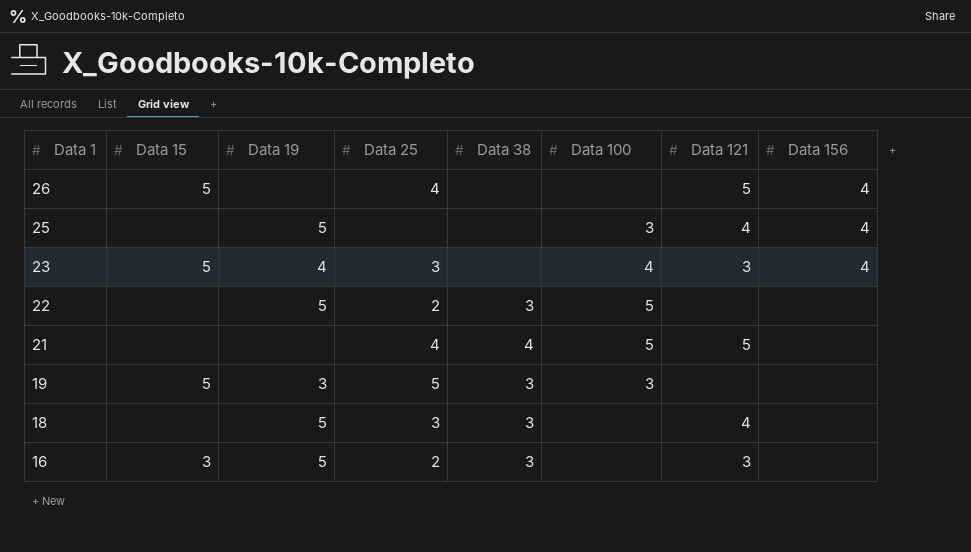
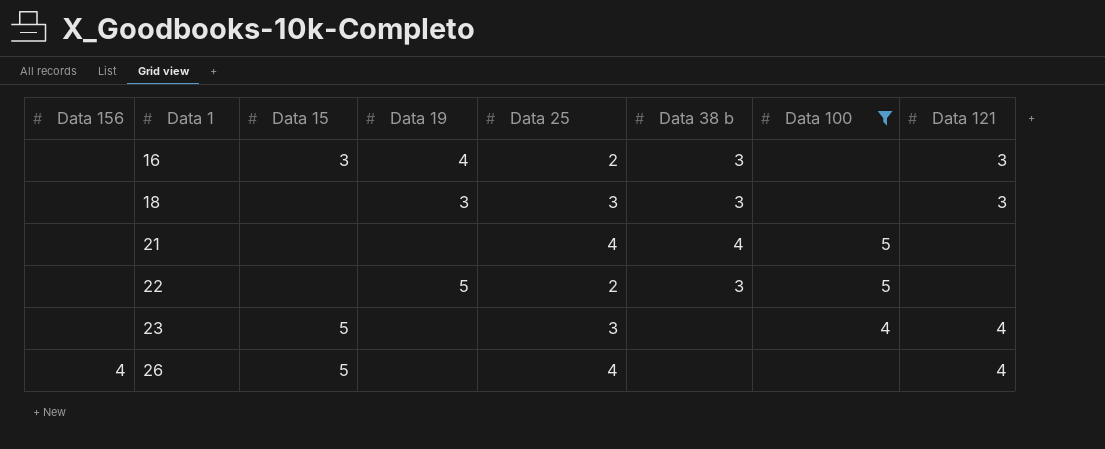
filter: none -> Data 100 != 3
row order: Data 1 descending -> Data 1 ascending
column Data 156 | position: 8 -> 1
column name: Data 38 -> Data 38 b
16 | Data 19: 5 -> 4
18 | Data 19: 5 -> 3
18 | Data 121: 4 -> 3
21 | Data 121: 5 -> none
23 | Data 156: 4 -> none
23 | Data 19: 4 -> none
23 | Data 121: 3 -> 4
26 | Data 121: 5 -> 4

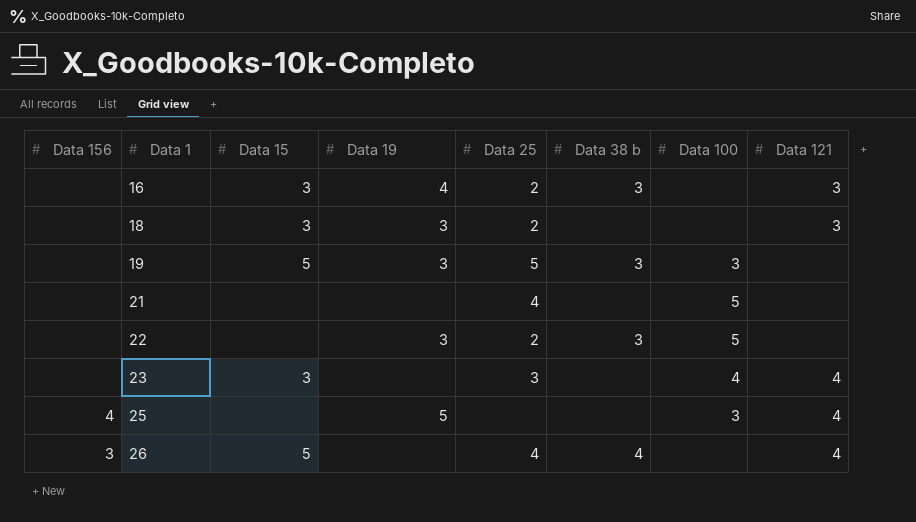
filter: Data 100 != 3 -> none
18 | Data 15: none -> 3
18 | Data 25: 3 -> 2
18 | Data 38 b: 3 -> none
21 | Data 38 b: 4 -> none
22 | Data 19: 5 -> 3
23 | Data 15: 5 -> 3
26 | Data 156: 4 -> 3
26 | Data 38 b: none -> 4

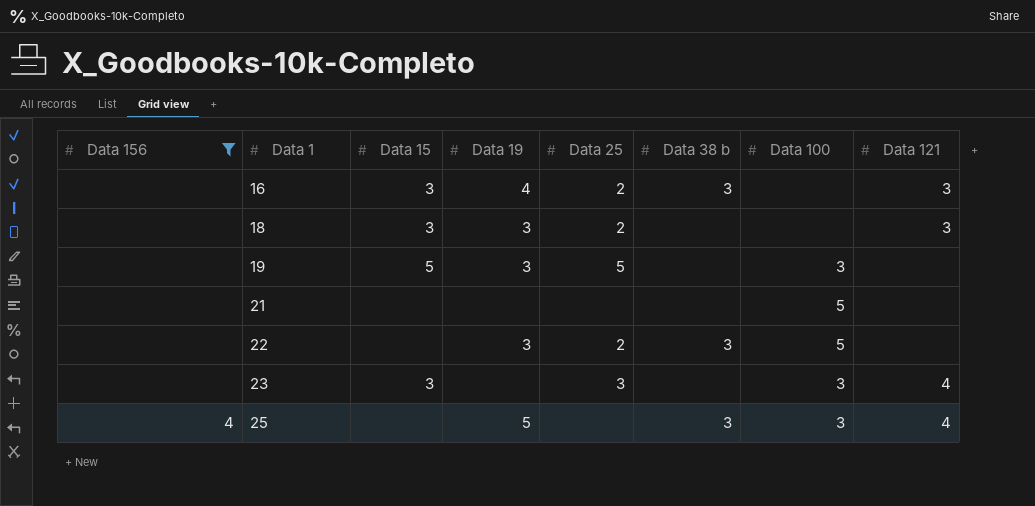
filter: none -> Data 156 != 3
19 | Data 38 b: 3 -> none
21 | Data 25: 4 -> none
23 | Data 100: 4 -> 3
25 | Data 38 b: none -> 3

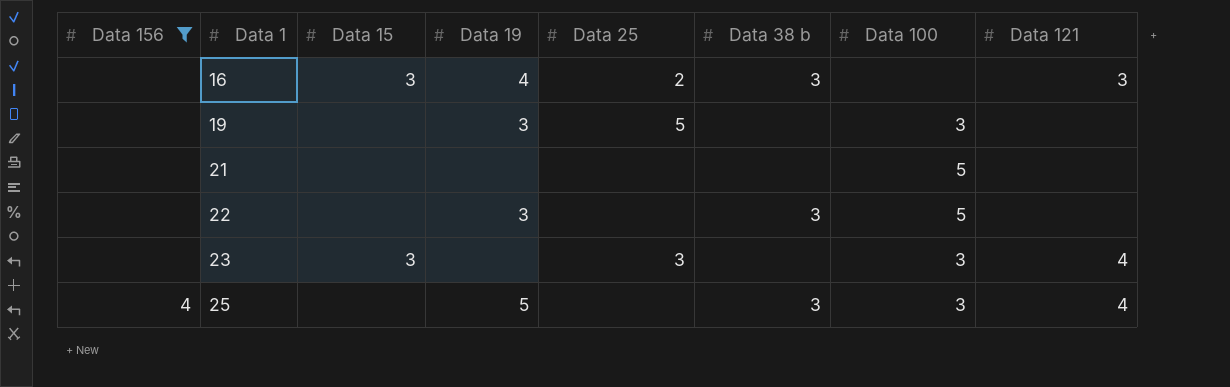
row 18: none | 3 | 3 | 2 | none | none | 3 -> none
19 | Data 15: 5 -> none
22 | Data 25: 2 -> none

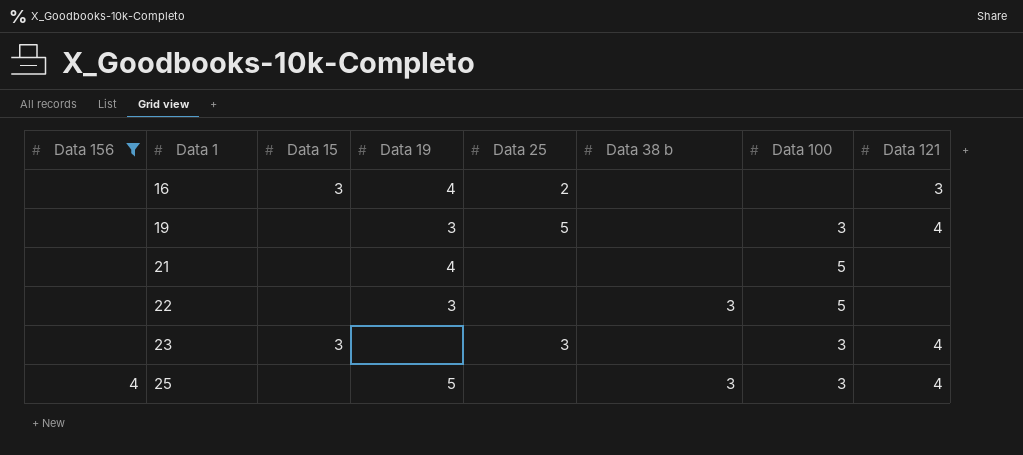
16 | Data 38 b: 3 -> none
19 | Data 121: none -> 4
21 | Data 19: none -> 4

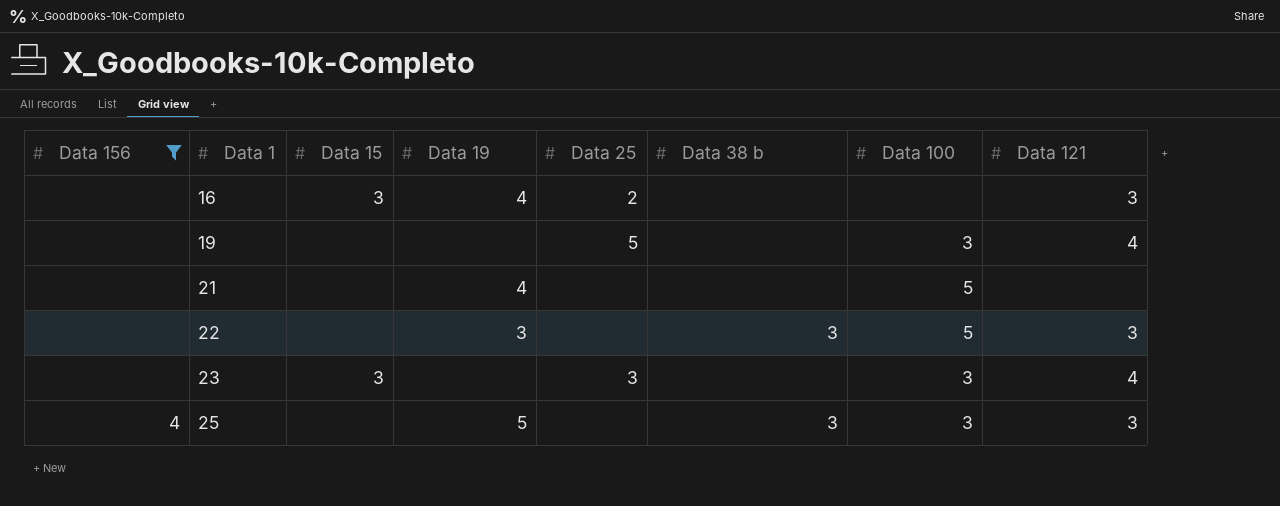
19 | Data 19: 3 -> none
22 | Data 121: none -> 3
25 | Data 121: 4 -> 3

